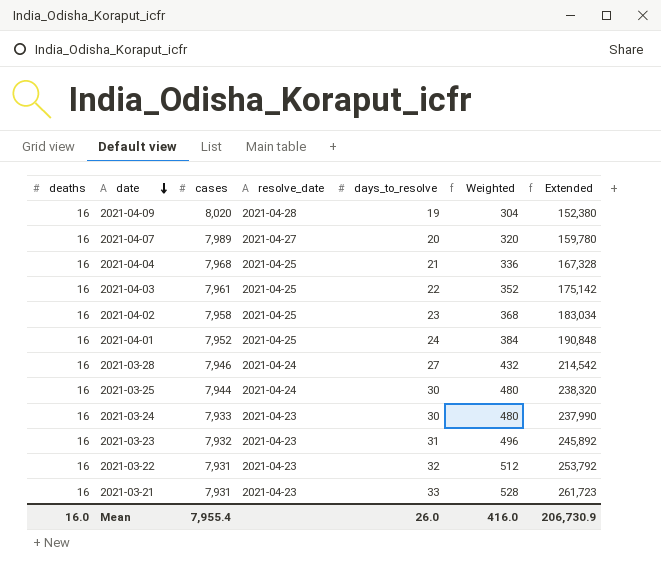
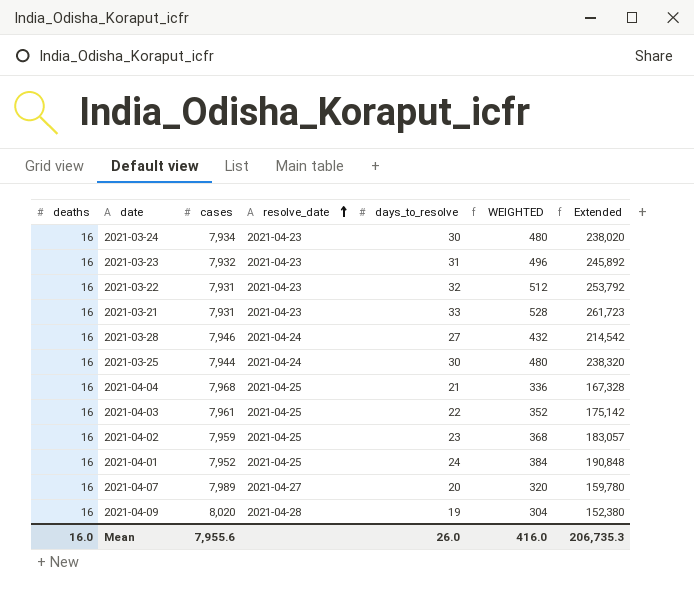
row order: date descending -> resolve_date ascending
column name: Weighted -> WEIGHTED
2021-03-24 | cases: 7,933 -> 7,934
2021-03-24 | Extended: 237,990 -> 238,020
2021-04-02 | cases: 7,958 -> 7,959
2021-04-02 | Extended: 183,034 -> 183,057
Mean | cases: 7,955.4 -> 7,955.6
Mean | Extended: 206,730.9 -> 206,735.3

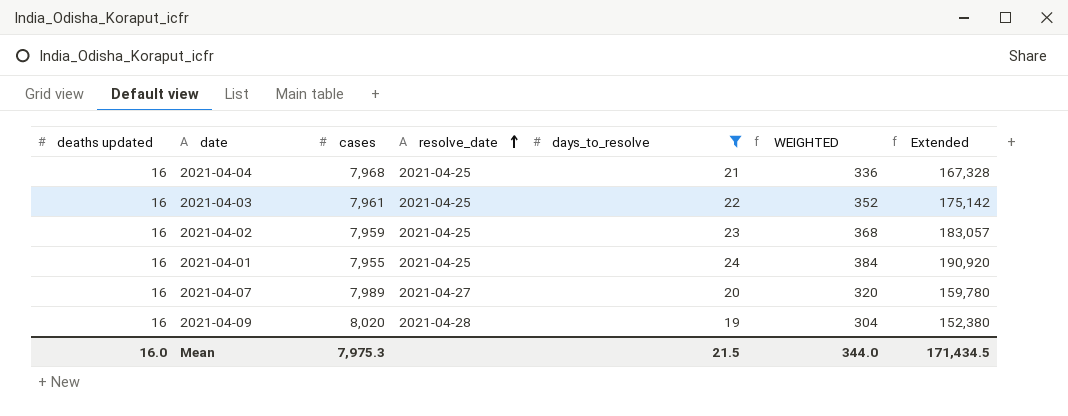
filter: none -> days_to_resolve <= 24
column name: deaths -> deaths updated
2021-04-01 | cases: 7,952 -> 7,955
2021-04-01 | Extended: 190,848 -> 190,920
Mean | cases: 7,955.6 -> 7,975.3
Mean | days_to_resolve: 26.0 -> 21.5
Mean | WEIGHTED: 416.0 -> 344.0
Mean | Extended: 206,735.3 -> 171,434.5

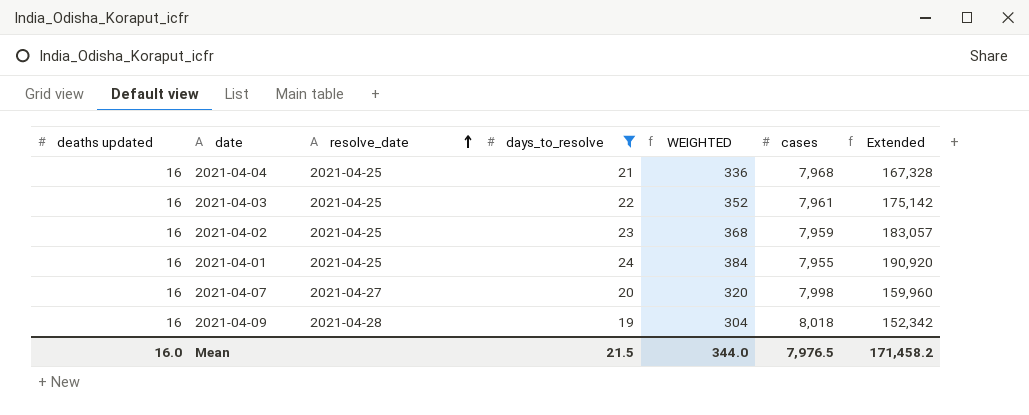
column cases | position: 3 -> 6
2021-04-07 | cases: 7,989 -> 7,998
2021-04-07 | Extended: 159,780 -> 159,960
2021-04-09 | cases: 8,020 -> 8,018
2021-04-09 | Extended: 152,380 -> 152,342
Mean | cases: 7,975.3 -> 7,976.5
Mean | Extended: 171,434.5 -> 171,458.2

